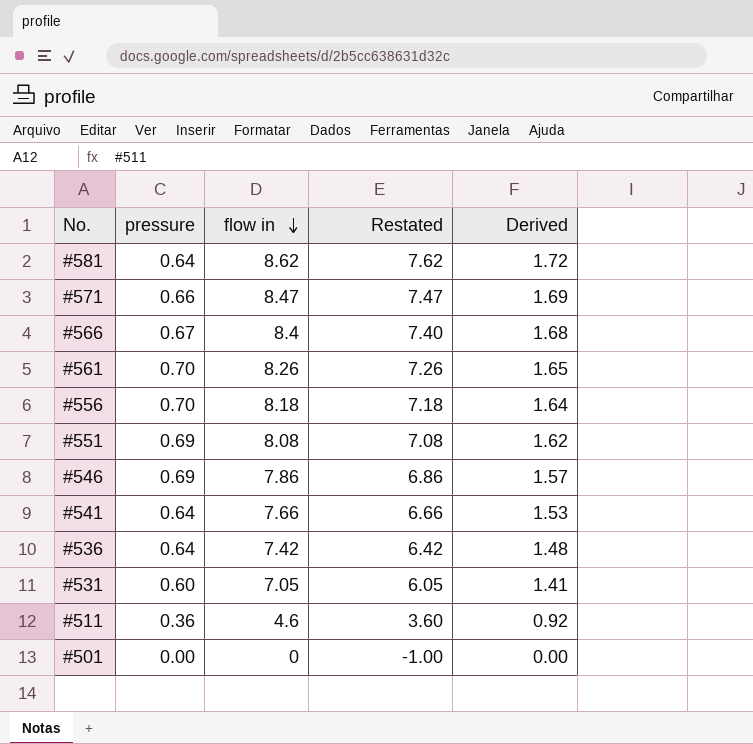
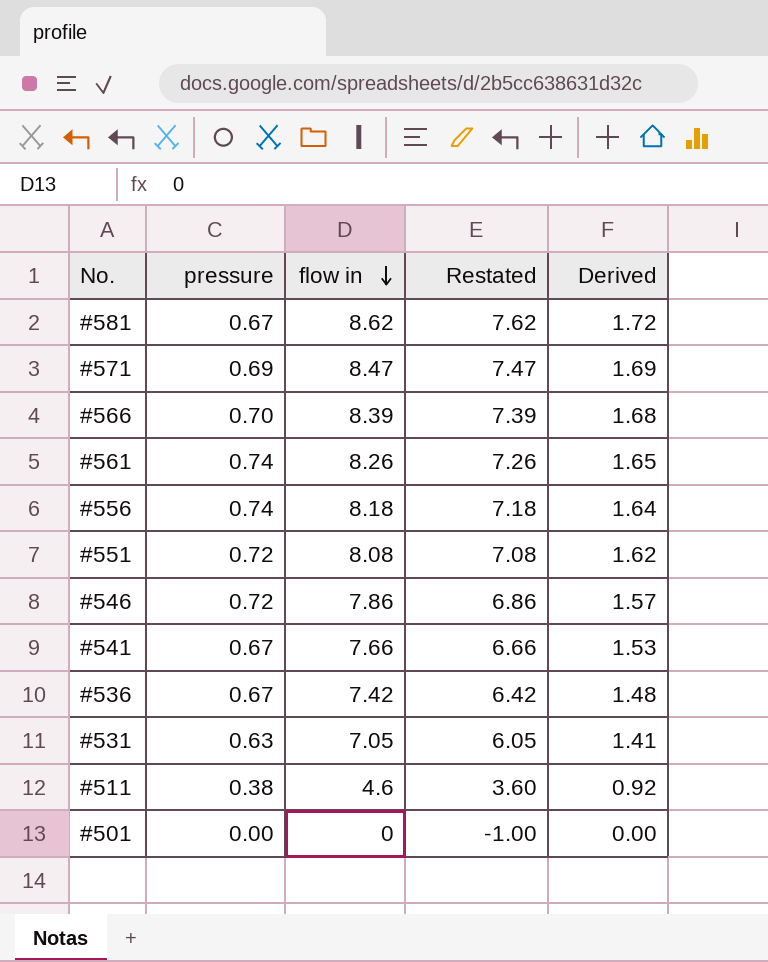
#581 | pressure: 0.64 -> 0.67
#571 | pressure: 0.66 -> 0.69
#566 | pressure: 0.67 -> 0.70
#566 | flow in: 8.4 -> 8.39
#566 | Restated: 7.40 -> 7.39
#561 | pressure: 0.70 -> 0.74
#556 | pressure: 0.70 -> 0.74
#551 | pressure: 0.69 -> 0.72
#546 | pressure: 0.69 -> 0.72
#541 | pressure: 0.64 -> 0.67
#536 | pressure: 0.64 -> 0.67
#531 | pressure: 0.60 -> 0.63
#511 | pressure: 0.36 -> 0.38

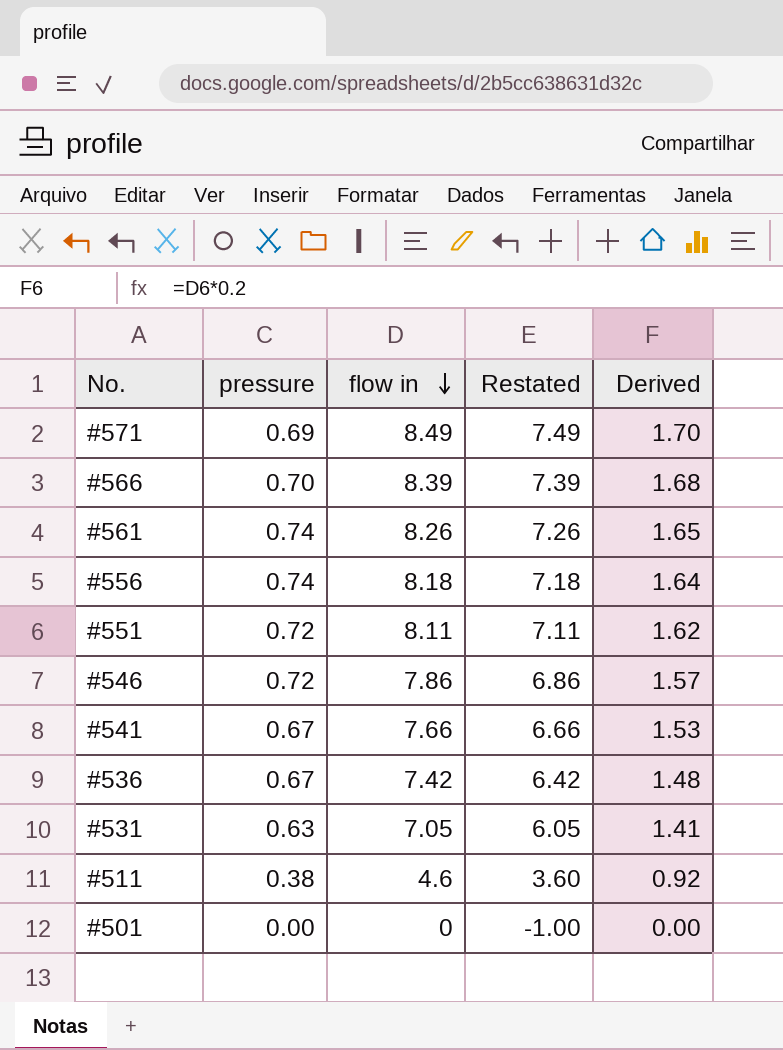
row #581: 0.67 | 8.62 | 7.62 | 1.72 -> none
#571 | flow in: 8.47 -> 8.49
#571 | Restated: 7.47 -> 7.49
#571 | Derived: 1.69 -> 1.70
#551 | flow in: 8.08 -> 8.11
#551 | Restated: 7.08 -> 7.11

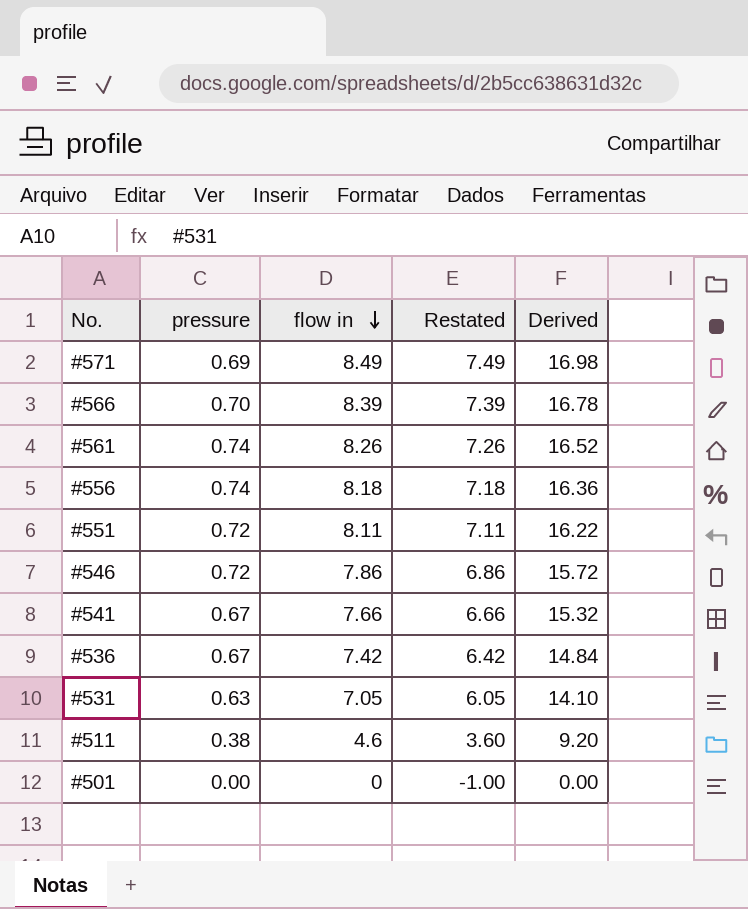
column Derived | formula: [flow in] * 0.2 -> [flow in] * 2

